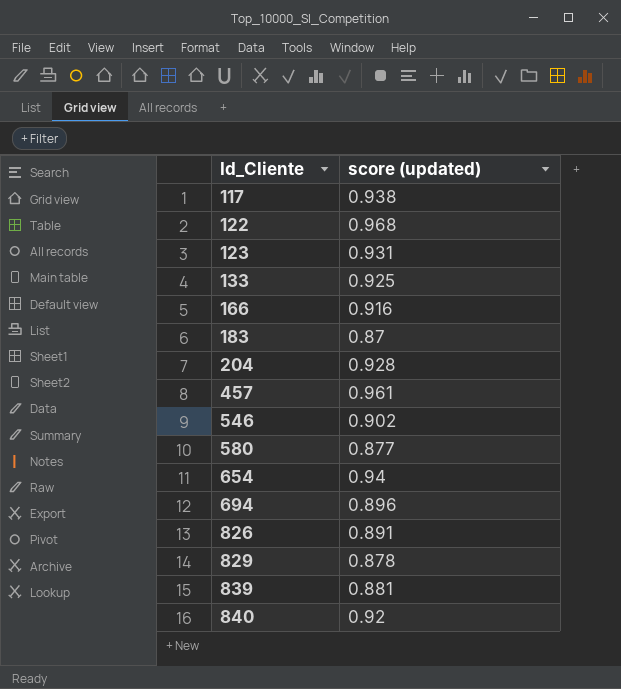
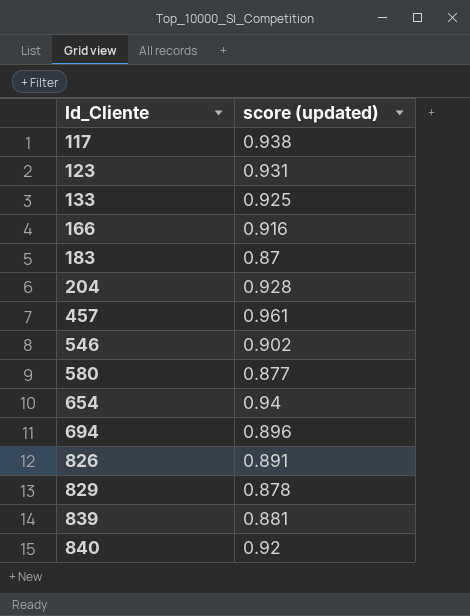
row 122: 0.968 -> none

